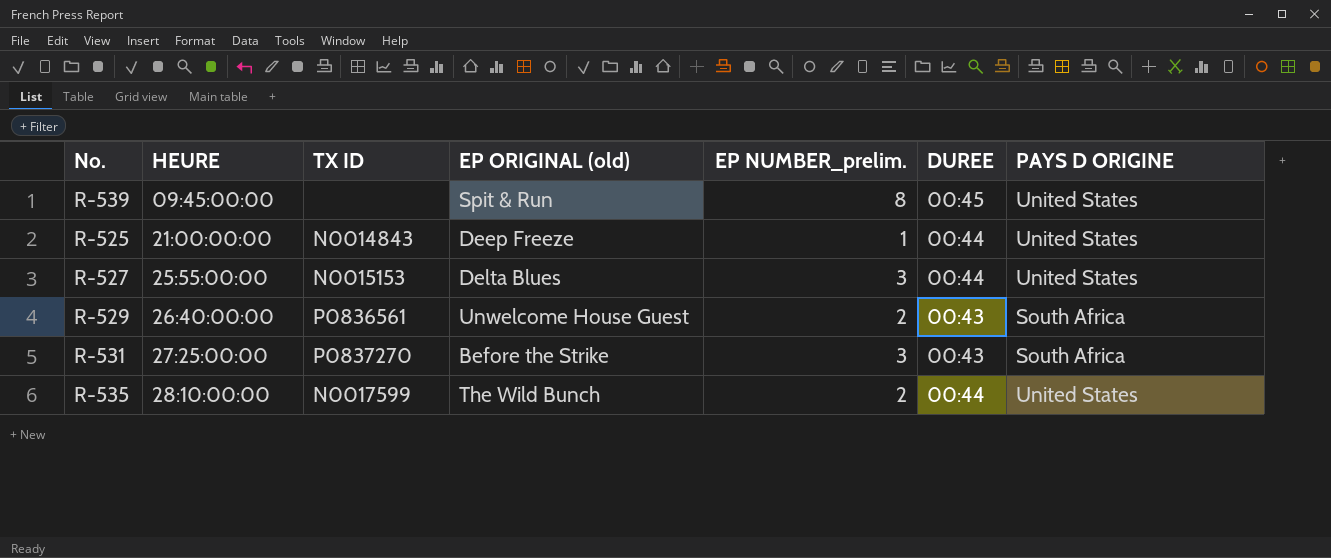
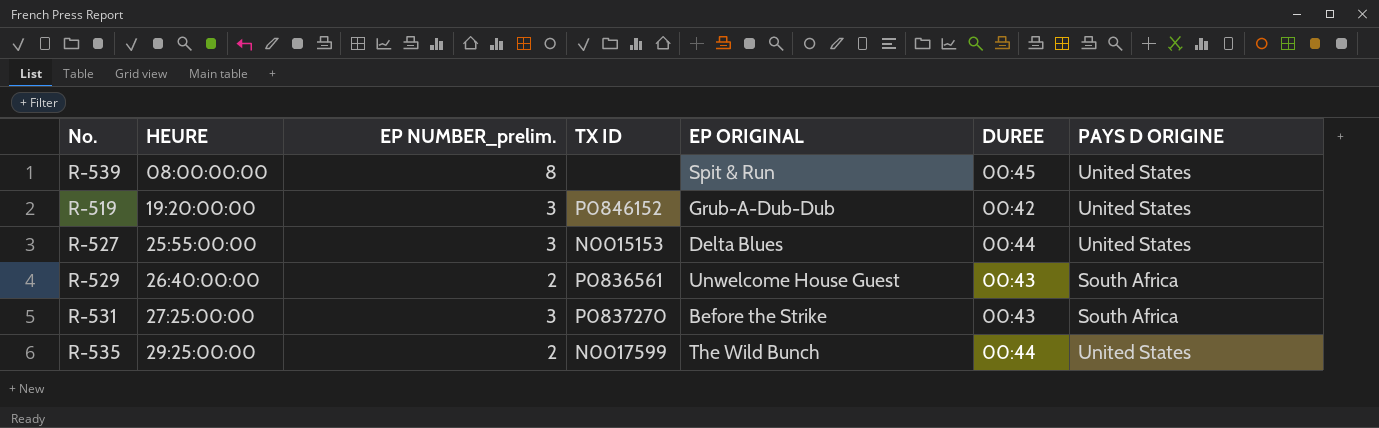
column EP NUMBER_prelim. | position: 5 -> 3
column name: EP ORIGINAL (old) -> EP ORIGINAL
row R-525: 21:00:00:00 | N0014843 | Deep Freeze | 1 | 00:44 | United States -> none
R-539 | HEURE: 09:45:00:00 -> 08:00:00:00
row R-519: none -> 19:20:00:00 | 3 | P0846152 | Grub-A-Dub-Dub | 00:42 | United States
R-535 | HEURE: 28:10:00:00 -> 29:25:00:00

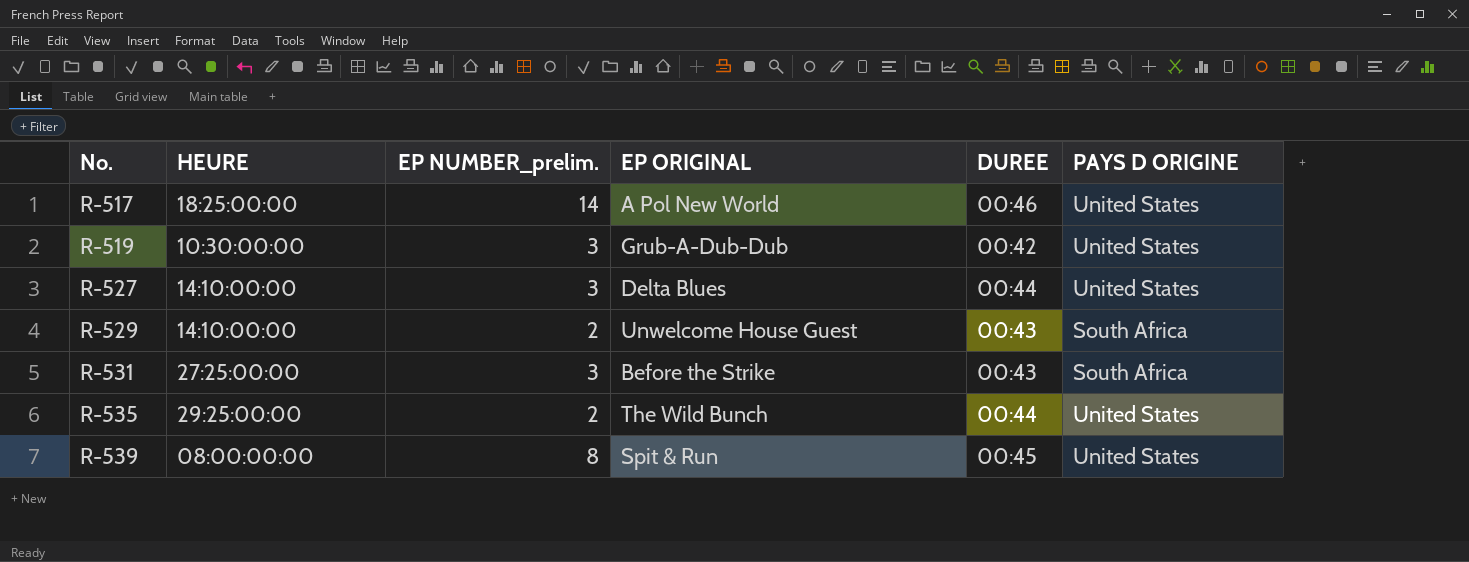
row order: HEURE ascending -> No. ascending
column TX ID | position: 4 -> none
row R-517: none -> 18:25:00:00 | 14 | A Pol New World | 00:46 | United States
R-519 | HEURE: 19:20:00:00 -> 10:30:00:00
R-527 | HEURE: 25:55:00:00 -> 14:10:00:00
R-529 | HEURE: 26:40:00:00 -> 14:10:00:00

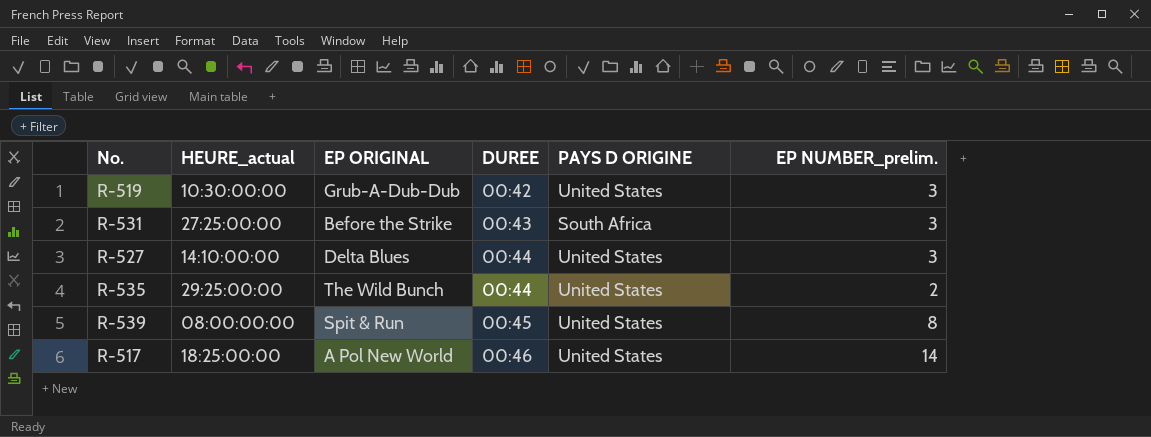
row order: No. ascending -> DUREE ascending
column name: HEURE -> HEURE_actual
column EP NUMBER_prelim. | position: 3 -> 6
row R-529: 14:10:00:00 | 2 | Unwelcome House Guest | 00:43 | South Africa -> none

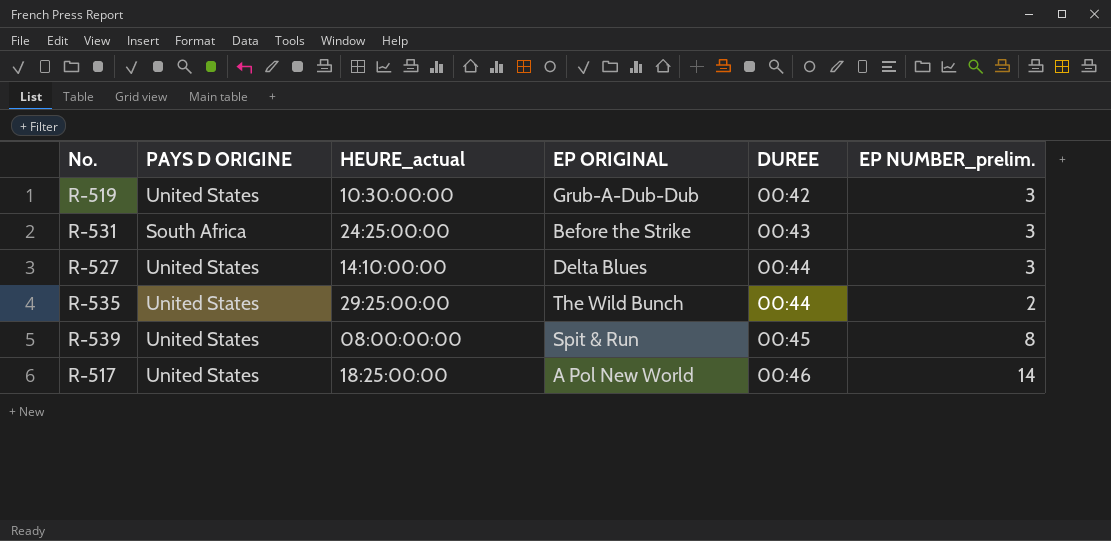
column PAYS D ORIGINE | position: 5 -> 2
R-531 | HEURE_actual: 27:25:00:00 -> 24:25:00:00

